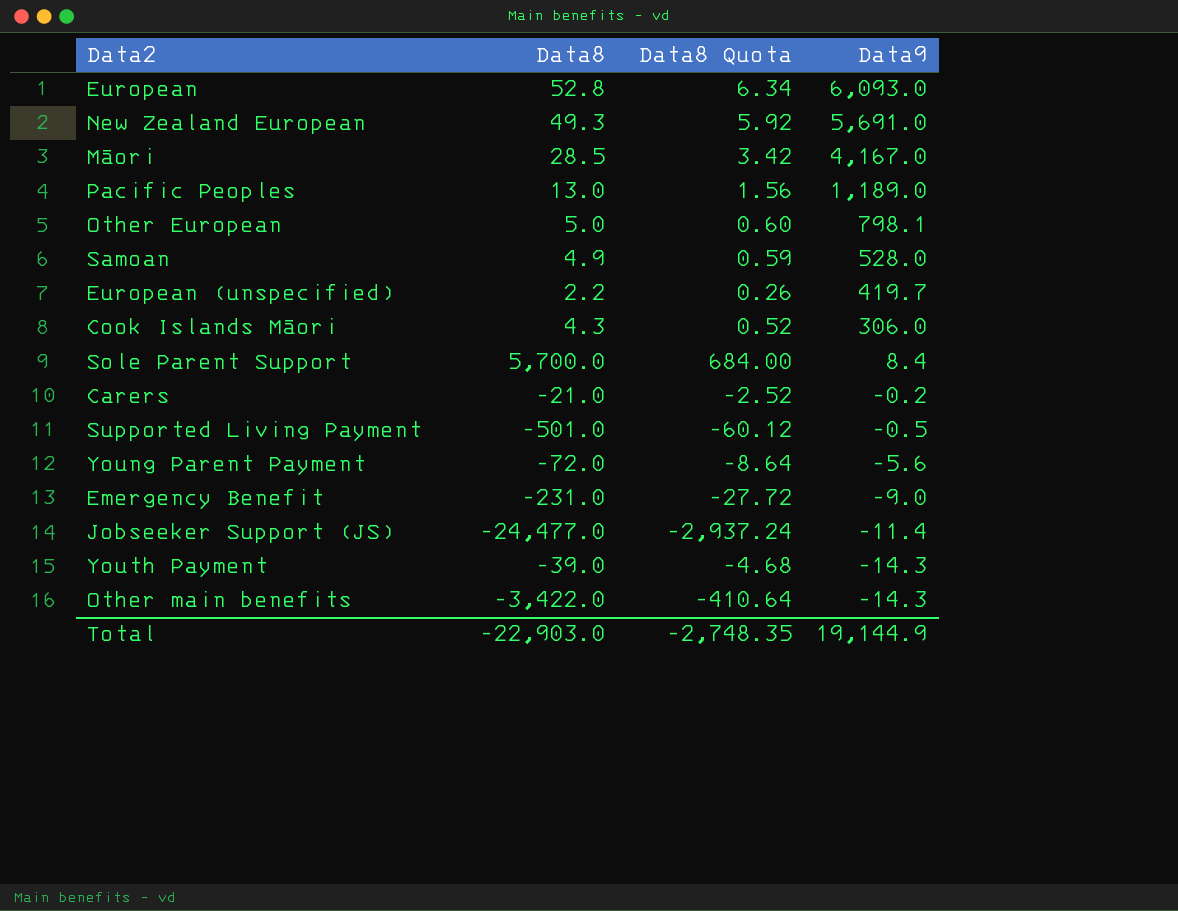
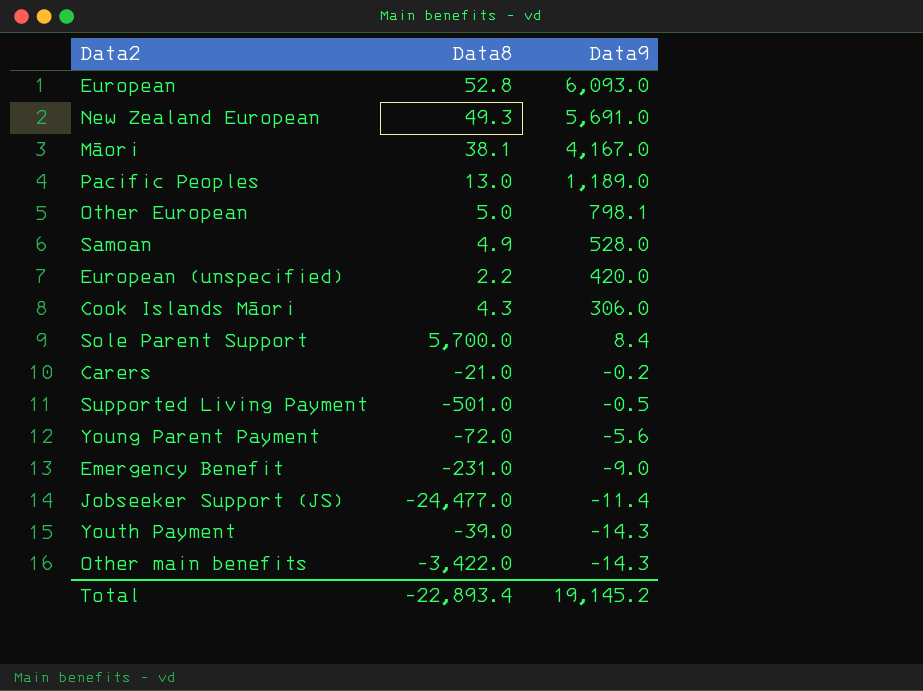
column Data8 Quota | formula: [Data8] * 0.12 -> none
Māori | Data8: 28.5 -> 38.1
European (unspecified) | Data9: 419.7 -> 420.0
Total | Data8: -22,903.0 -> -22,893.4
Total | Data9: 19,144.9 -> 19,145.2

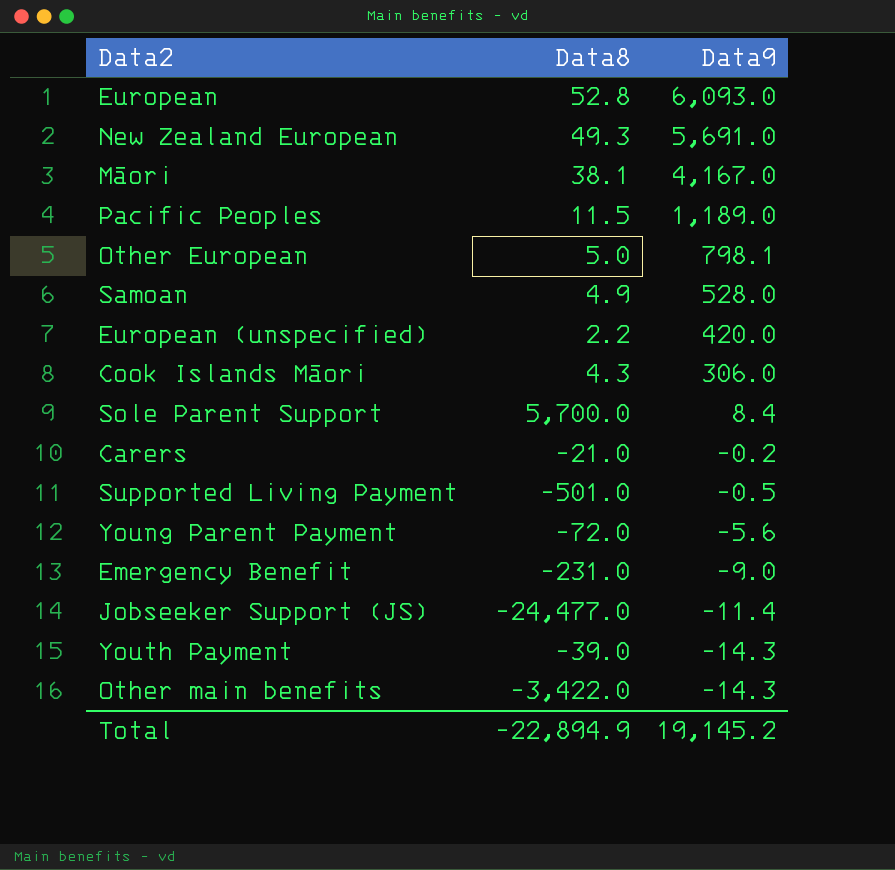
Pacific Peoples | Data8: 13.0 -> 11.5
Total | Data8: -22,893.4 -> -22,894.9

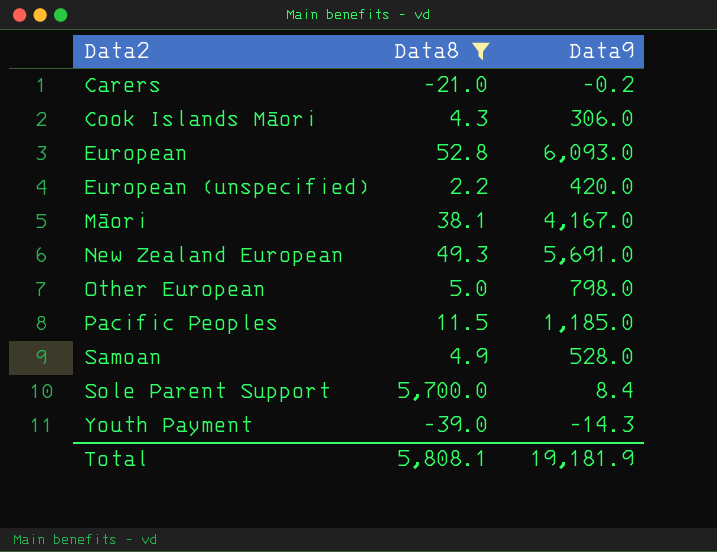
filter: none -> Data8 >= -39.0
row order: Data9 descending -> Data2 ascending
Other European | Data9: 798.1 -> 798.0
Pacific Peoples | Data9: 1,189.0 -> 1,185.0
Total | Data8: -22,894.9 -> 5,808.1
Total | Data9: 19,145.2 -> 19,181.9

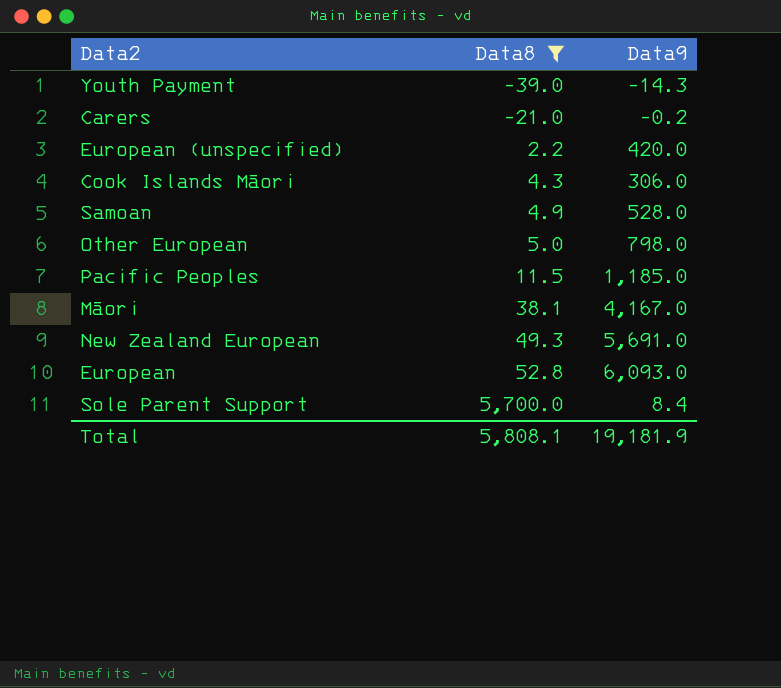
row order: Data2 ascending -> Data8 ascending

